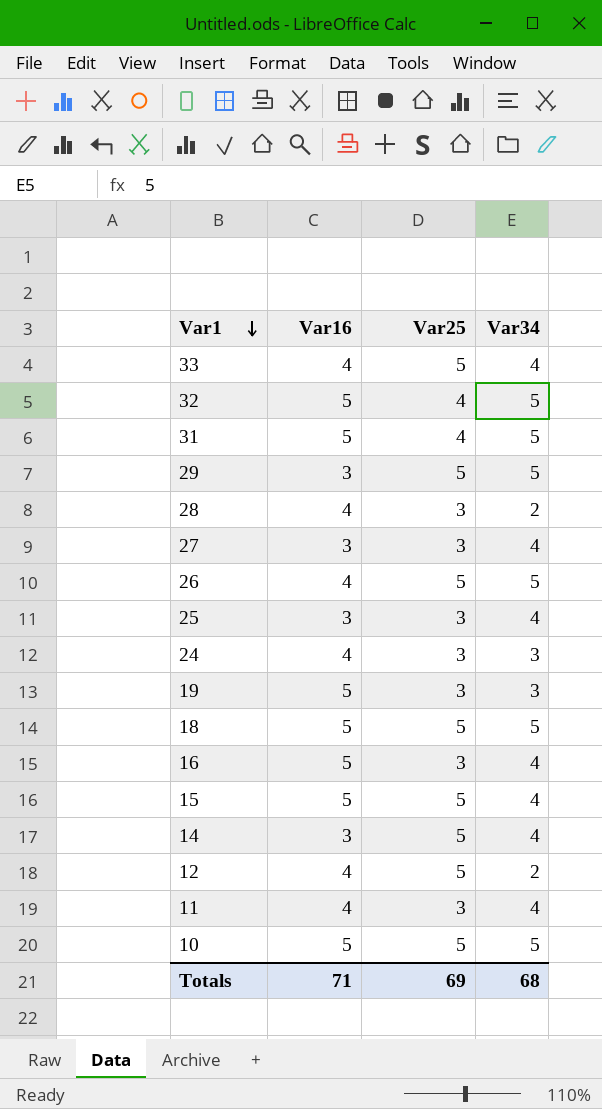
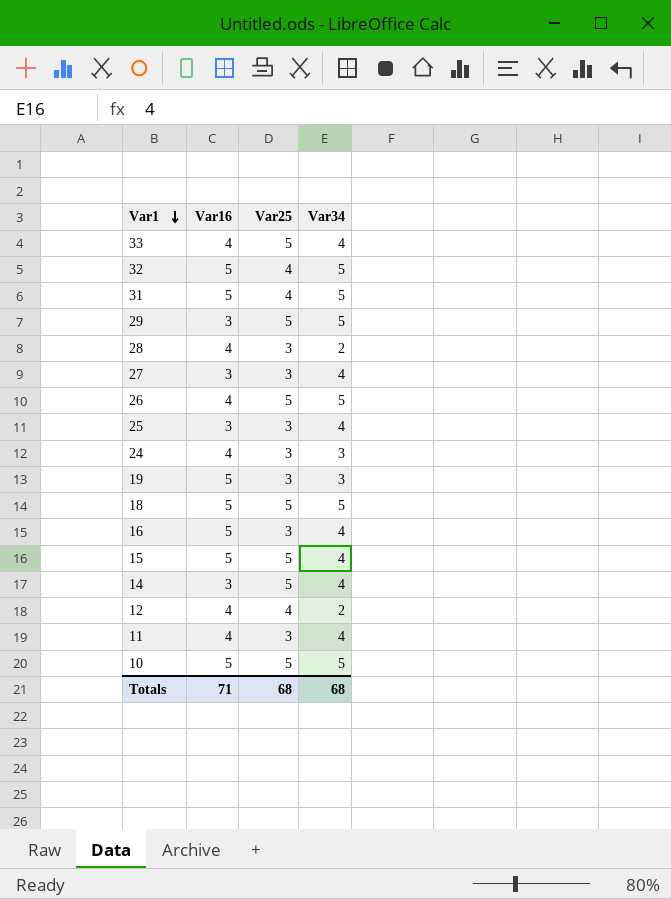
12 | Var25: 5 -> 4
Totals | Var25: 69 -> 68

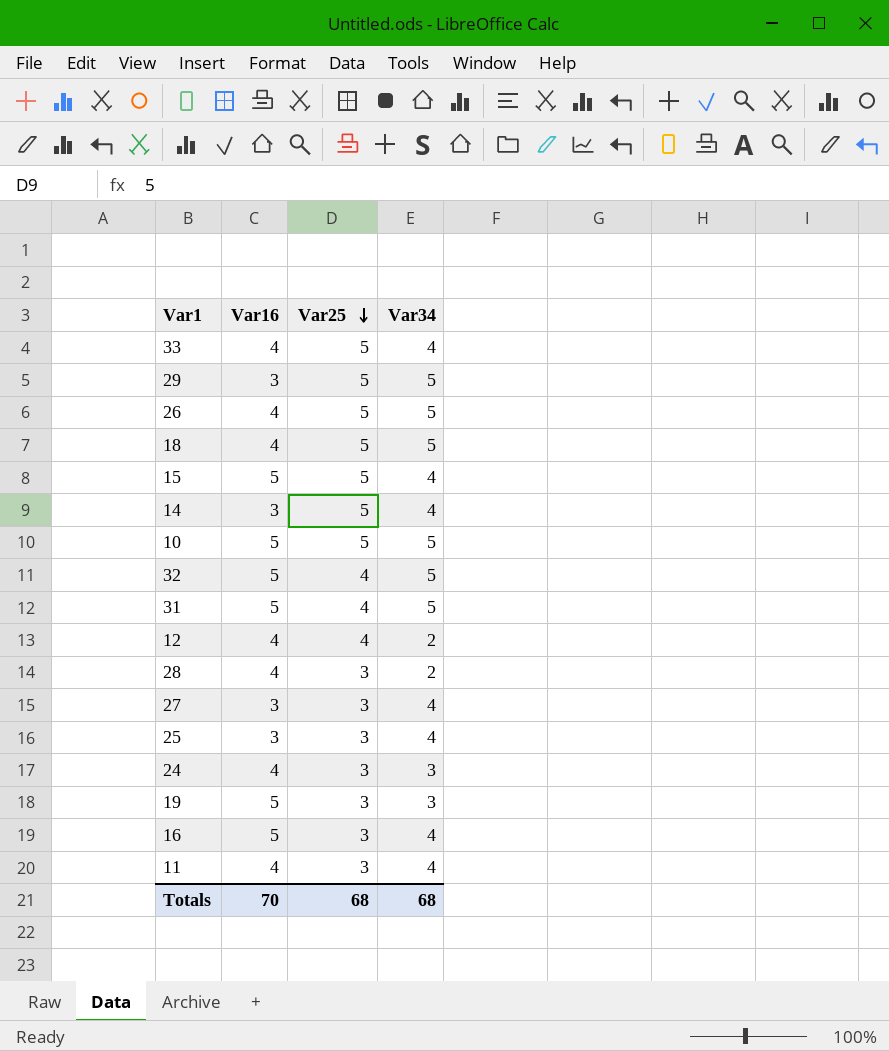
row order: Var1 descending -> Var25 descending
18 | Var16: 5 -> 4
Totals | Var16: 71 -> 70

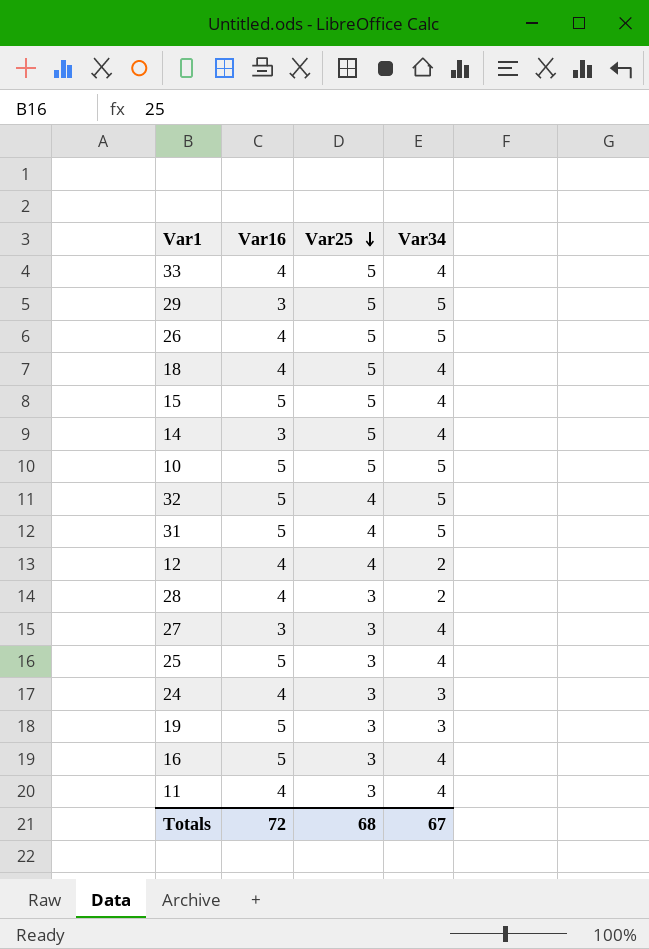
18 | Var34: 5 -> 4
25 | Var16: 3 -> 5
Totals | Var16: 70 -> 72
Totals | Var34: 68 -> 67

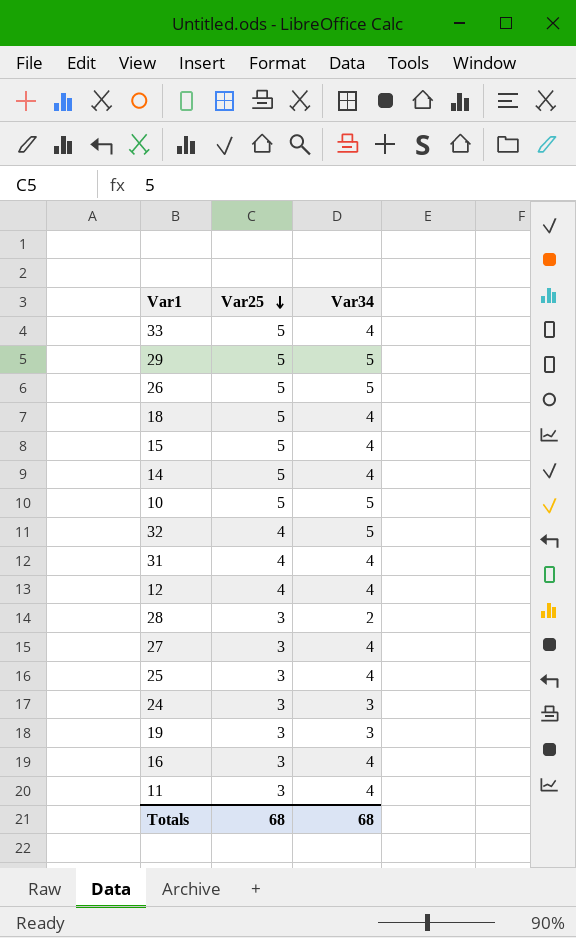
column Var16 | position: 2 -> none
31 | Var34: 5 -> 4
12 | Var34: 2 -> 4
Totals | Var34: 67 -> 68

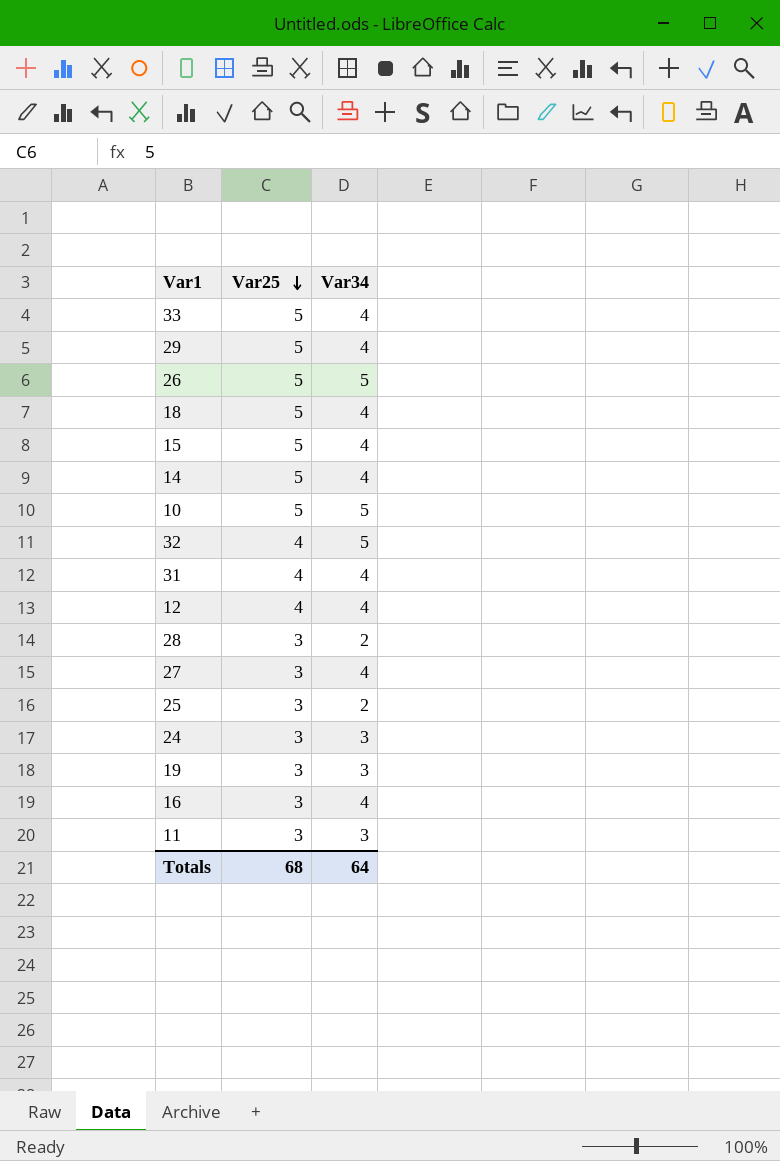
29 | Var34: 5 -> 4
25 | Var34: 4 -> 2
11 | Var34: 4 -> 3
Totals | Var34: 68 -> 64

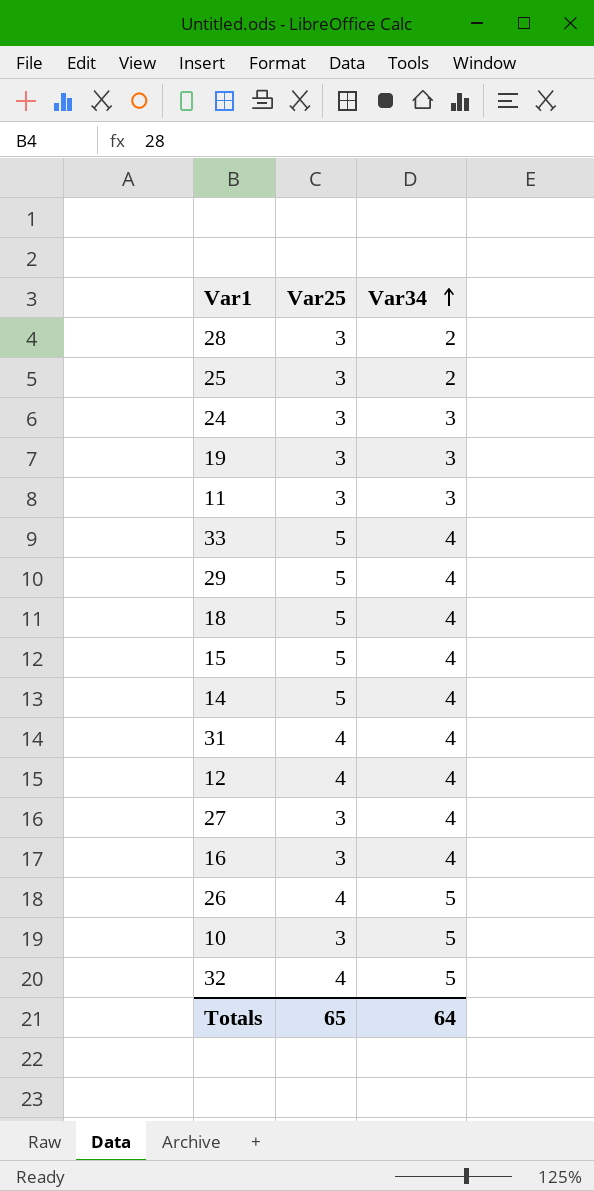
row order: Var25 descending -> Var34 ascending
26 | Var25: 5 -> 4
10 | Var25: 5 -> 3
Totals | Var25: 68 -> 65

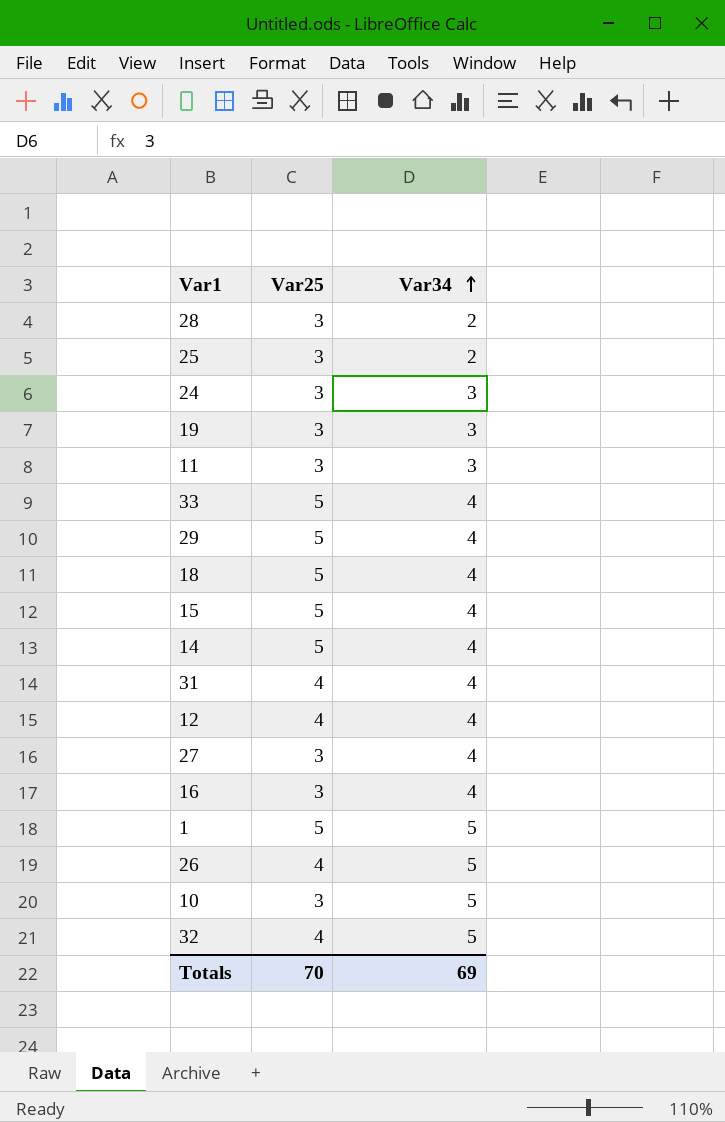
row 1: none -> 5 | 5
Totals | Var25: 65 -> 70
Totals | Var34: 64 -> 69

